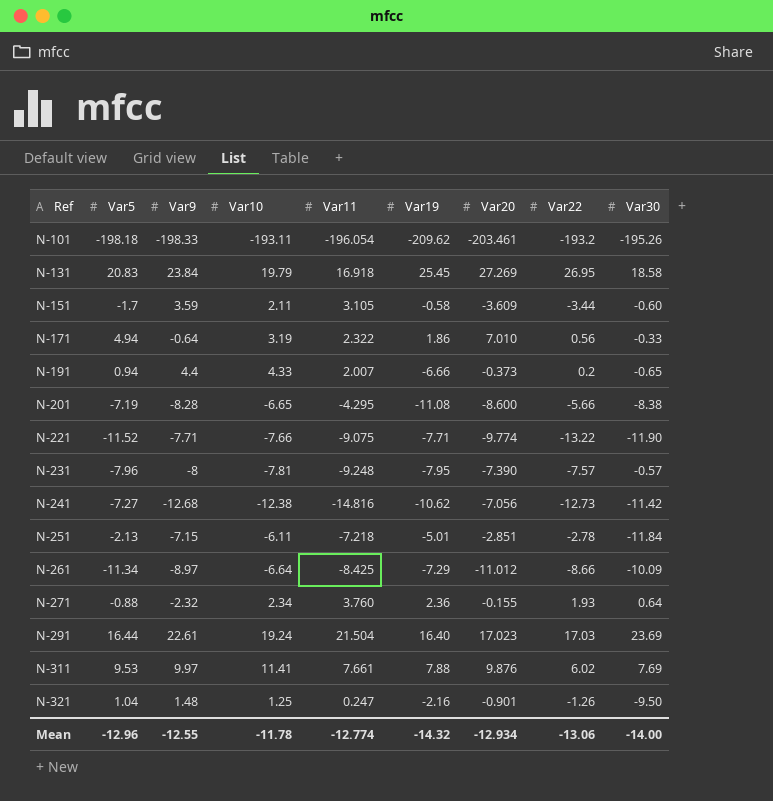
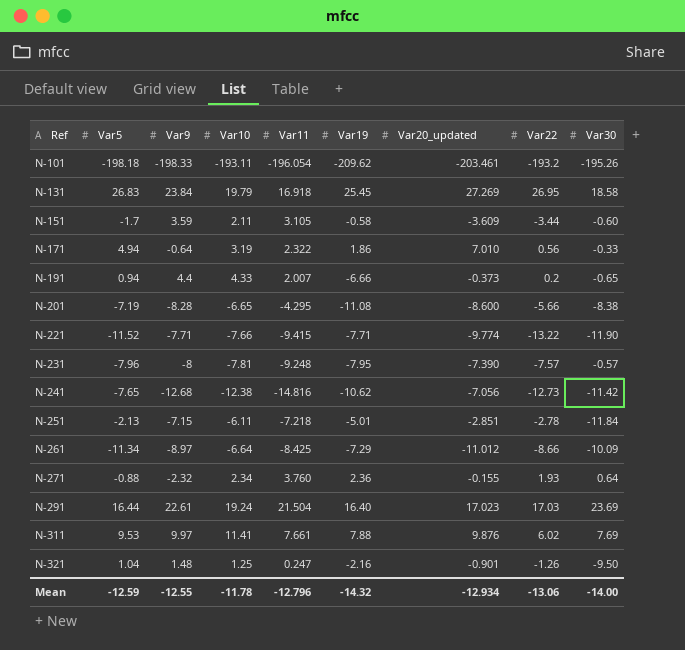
column name: Var20 -> Var20_updated
N-131 | Var5: 20.83 -> 26.83
N-221 | Var11: -9.075 -> -9.415
N-241 | Var5: -7.27 -> -7.65
Mean | Var5: -12.96 -> -12.59
Mean | Var11: -12.774 -> -12.796

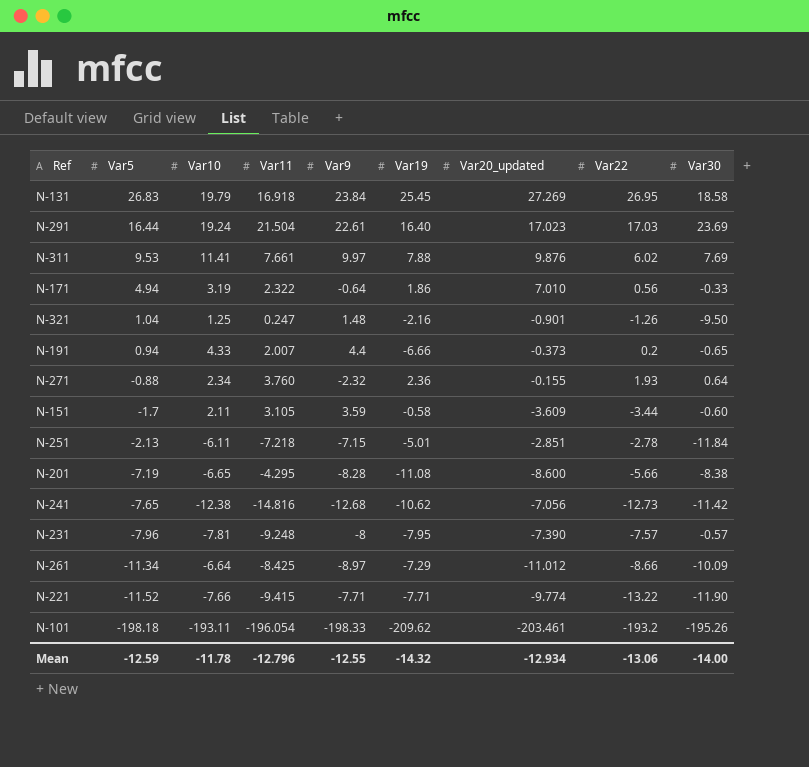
row order: Ref ascending -> Var5 descending
column Var9 | position: 3 -> 5

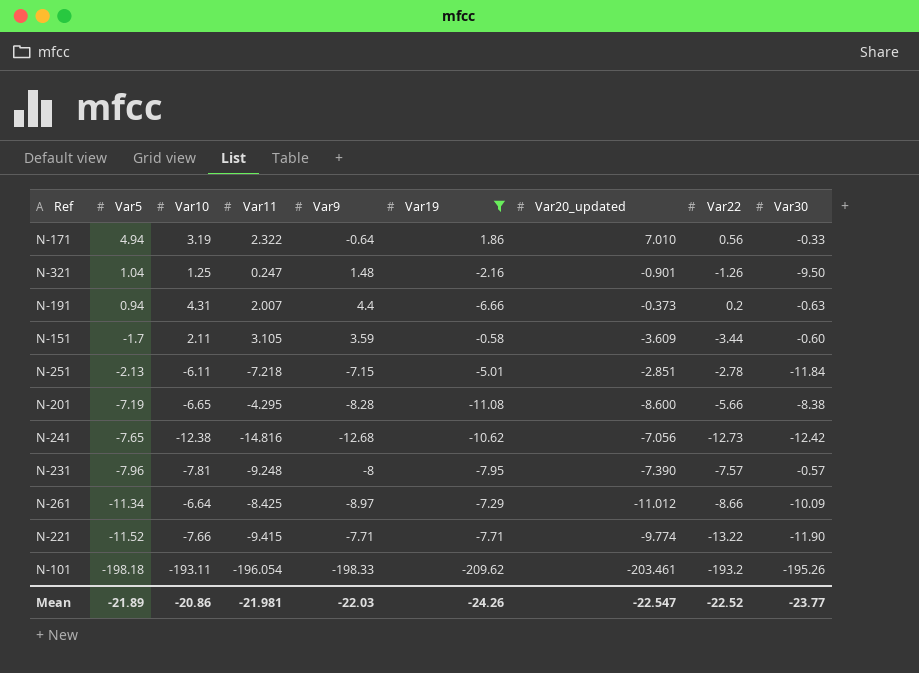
filter: none -> Var19 <= 1.86
N-191 | Var10: 4.33 -> 4.31
N-191 | Var30: -0.65 -> -0.63
N-241 | Var30: -11.42 -> -12.42
Mean | Var5: -12.59 -> -21.89
Mean | Var10: -11.78 -> -20.86
Mean | Var11: -12.796 -> -21.981
Mean | Var9: -12.55 -> -22.03
Mean | Var19: -14.32 -> -24.26
Mean | Var20_updated: -12.934 -> -22.547
Mean | Var22: -13.06 -> -22.52
Mean | Var30: -14.00 -> -23.77

